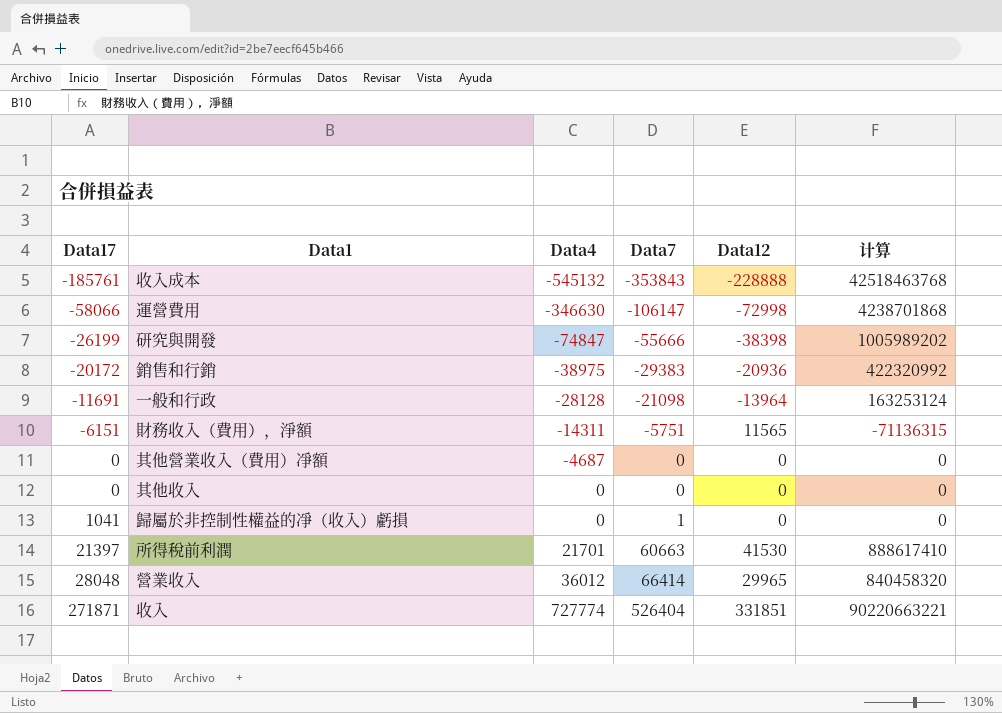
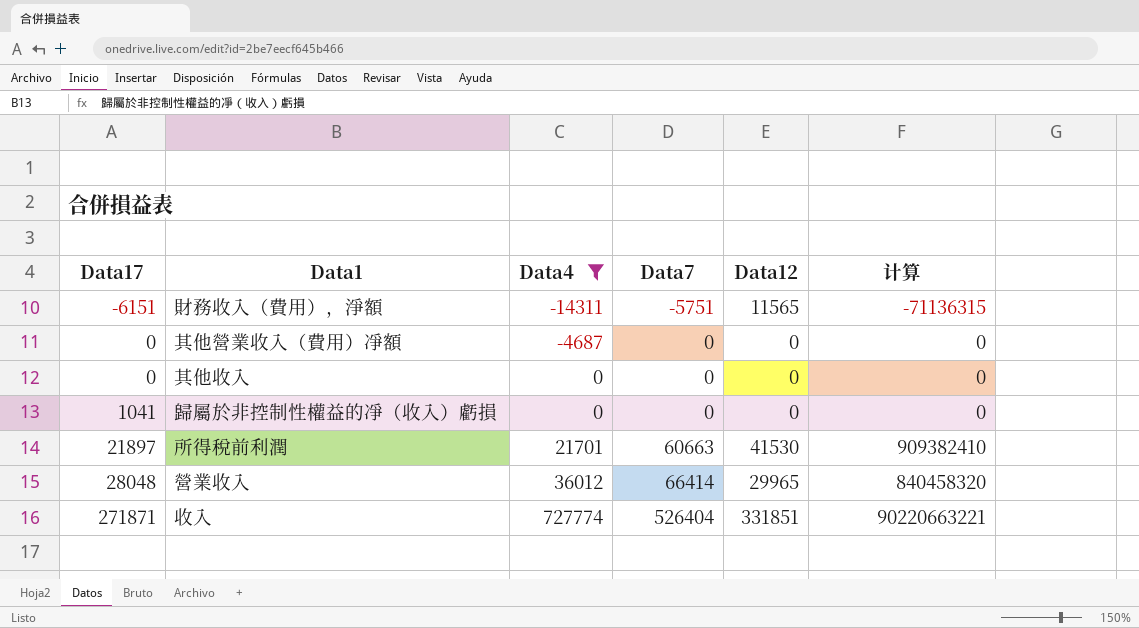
filter: none -> Data4 >= -14311
歸屬於非控制性權益的凈（收入）虧損 | Data7: 1 -> 0
所得稅前利潤 | Data17: 21397 -> 21897
所得稅前利潤 | 计算: 888617410 -> 909382410

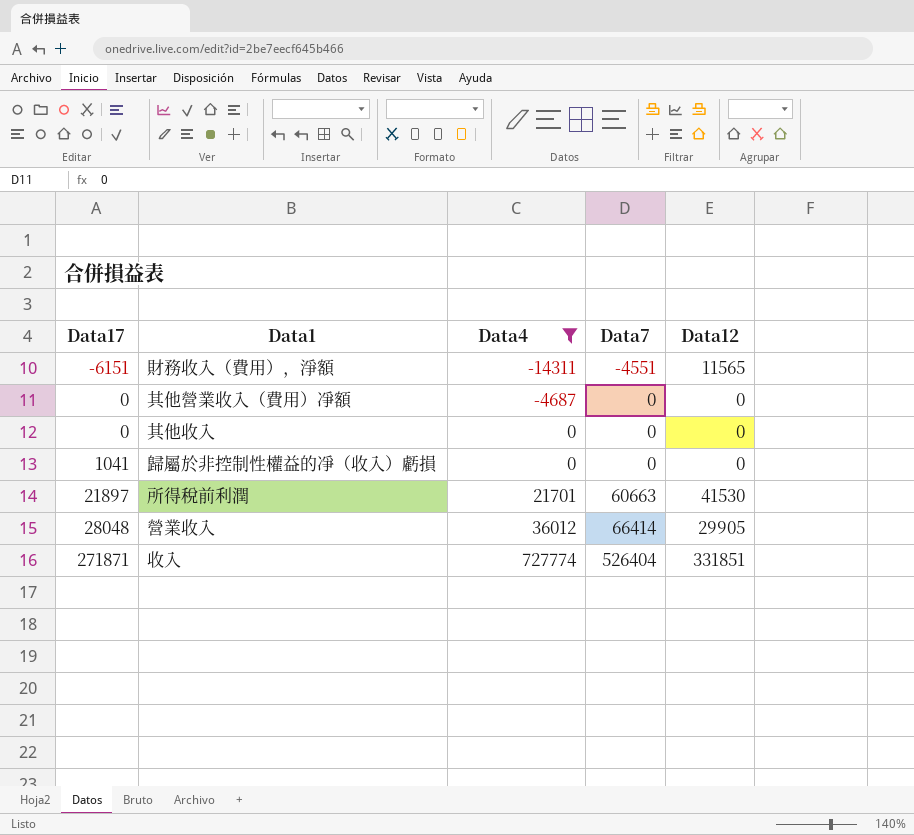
column 计算 | formula: [Data17] * [Data12] -> none
財務收入（費用），淨額 | Data7: -5751 -> -4551
營業收入 | Data12: 29965 -> 29905

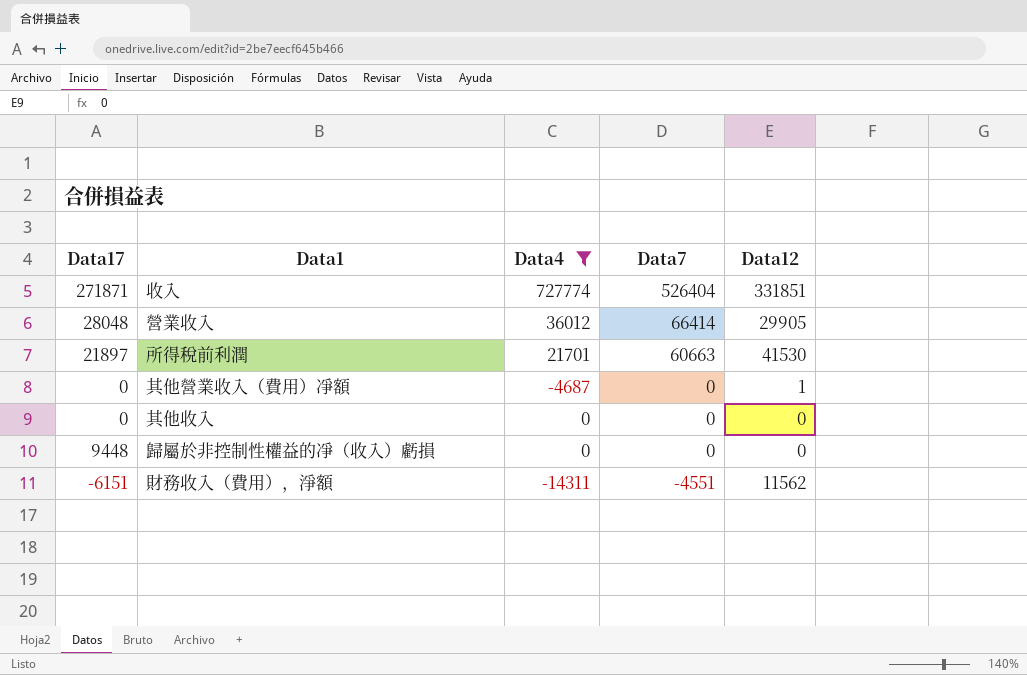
row order: Data17 ascending -> Data7 descending
其他營業收入（費用）凈額 | Data12: 0 -> 1
歸屬於非控制性權益的凈（收入）虧損 | Data17: 1041 -> 9448
財務收入（費用），淨額 | Data12: 11565 -> 11562

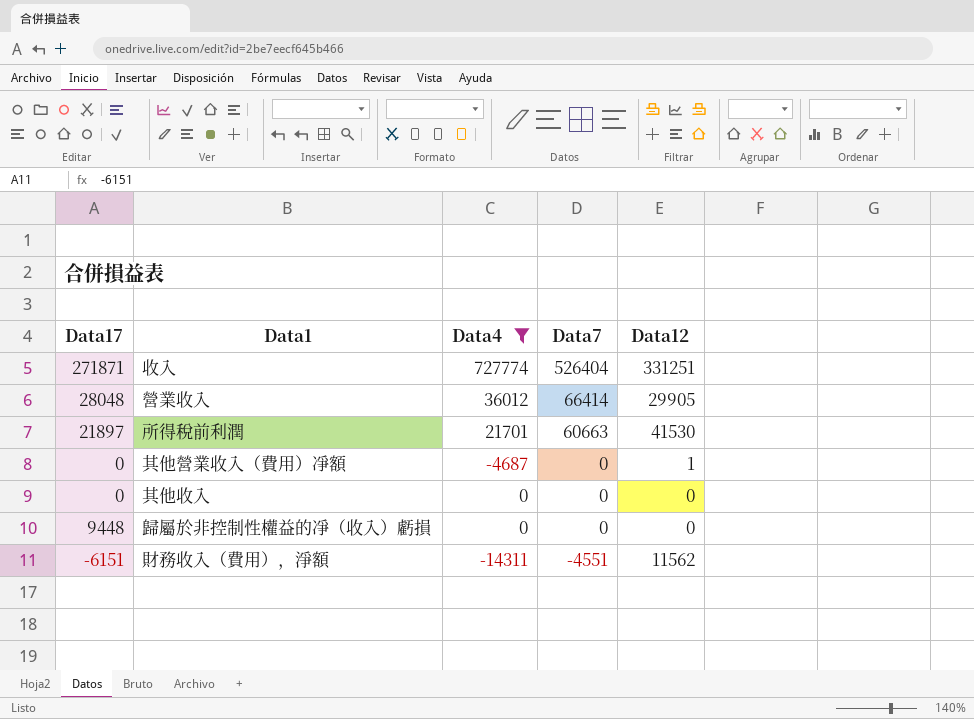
收入 | Data12: 331851 -> 331251

